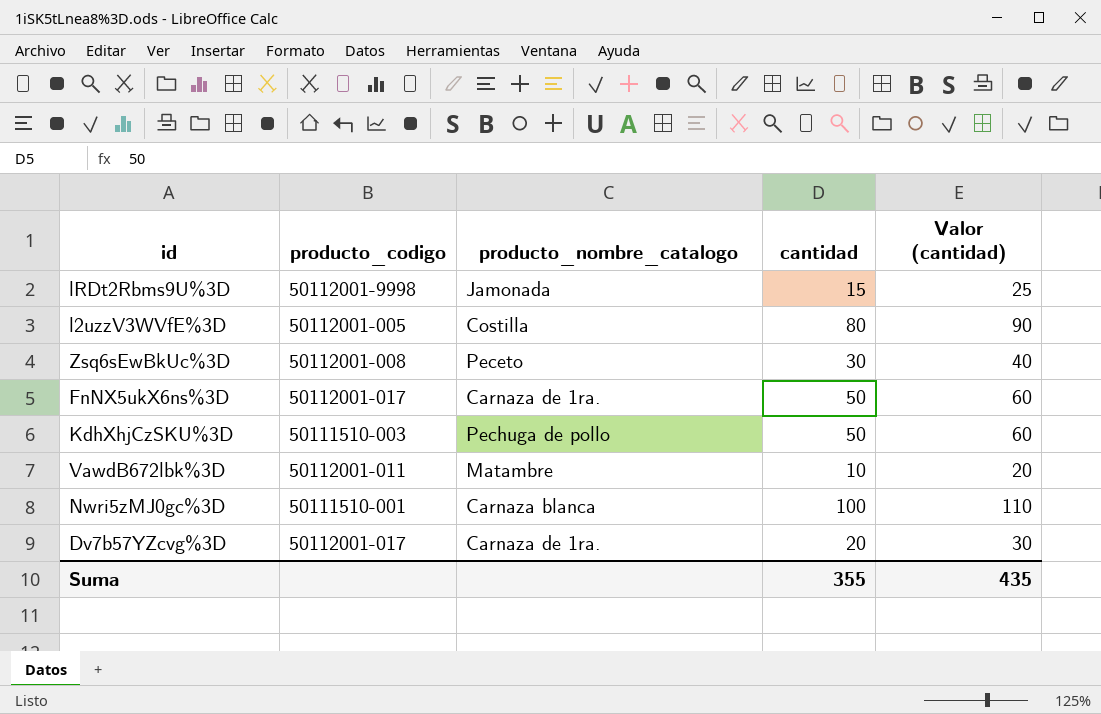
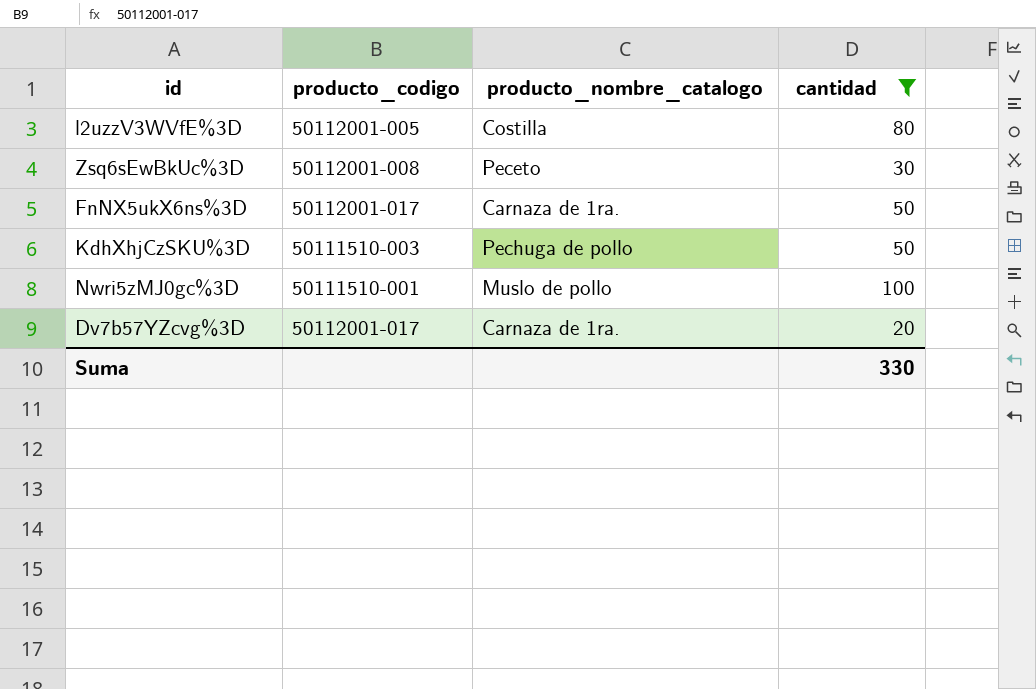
filter: none -> cantidad >= 20
column Valor (cantidad) | formula: [cantidad] + 10 -> none
Nwri5zMJ0gc%3D | producto_nombre_catalogo: Carnaza blanca -> Muslo de pollo
Suma | cantidad: 355 -> 330

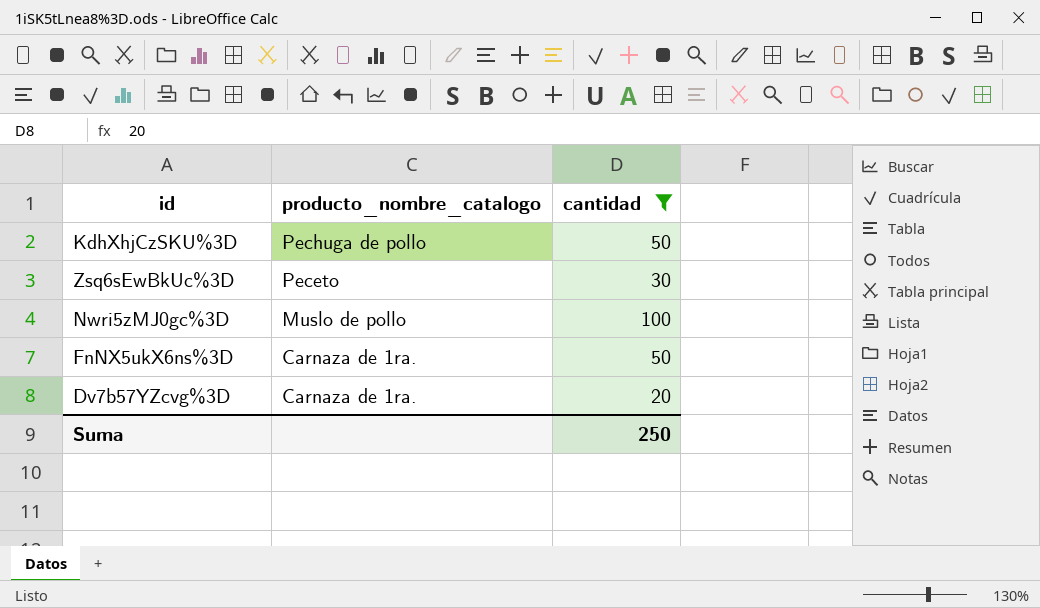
row order: none -> producto_nombre_catalogo descending
column producto_codigo | position: 2 -> none
row l2uzzV3WVfE%3D: 50112001-005 | Costilla | 80 -> none
Suma | cantidad: 330 -> 250

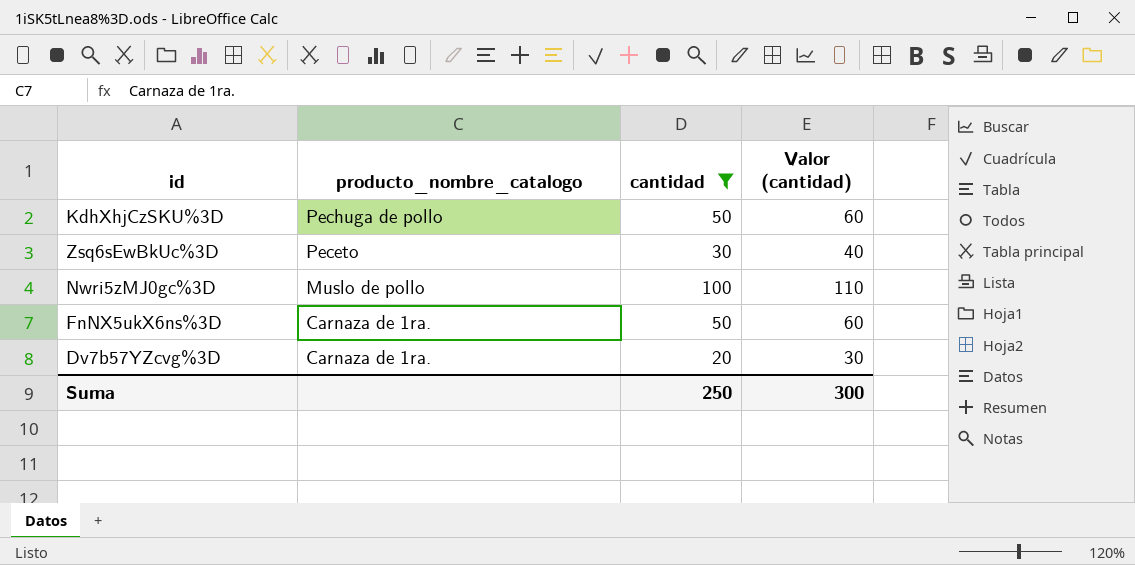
column Valor (cantidad) | formula: none -> [cantidad] + 10

